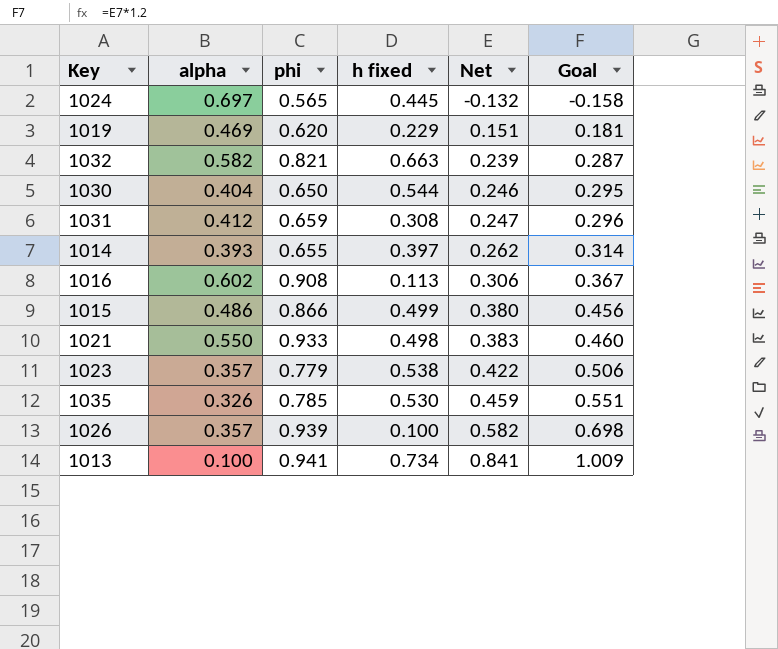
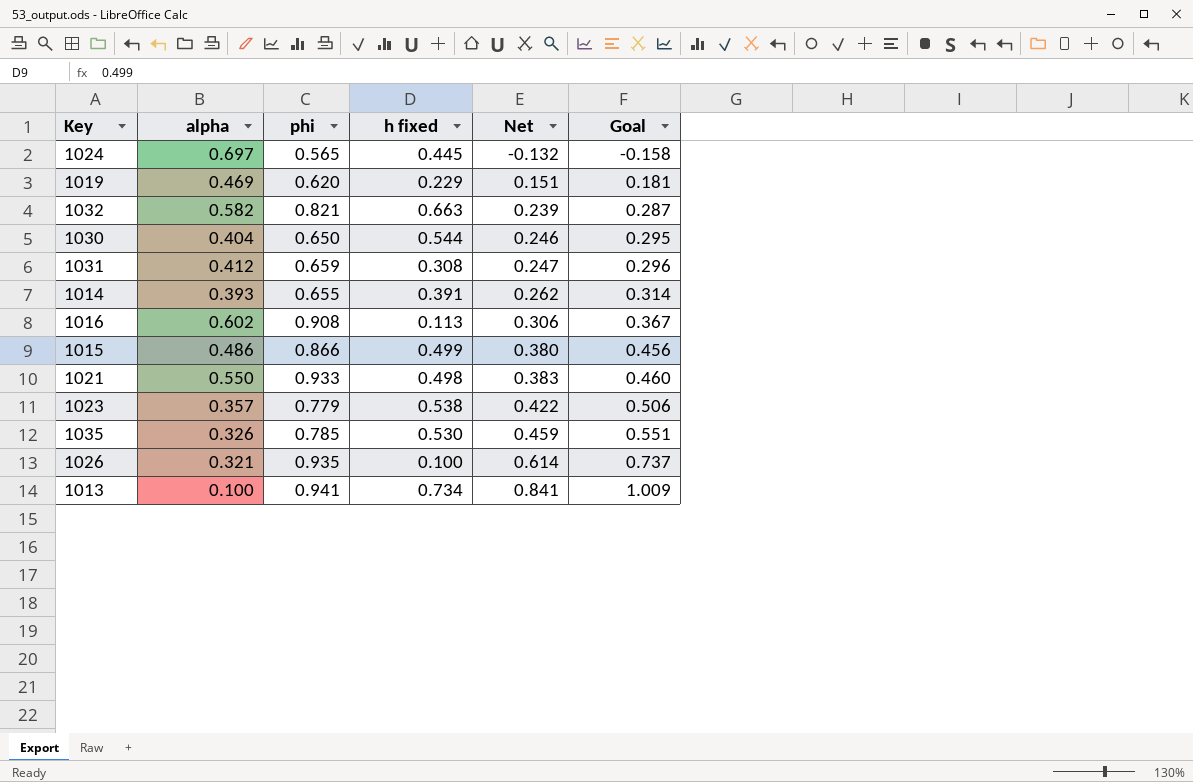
1014 | h fixed: 0.397 -> 0.391
1026 | alpha: 0.357 -> 0.321
1026 | phi: 0.939 -> 0.935
1026 | Net: 0.582 -> 0.614
1026 | Goal: 0.698 -> 0.737

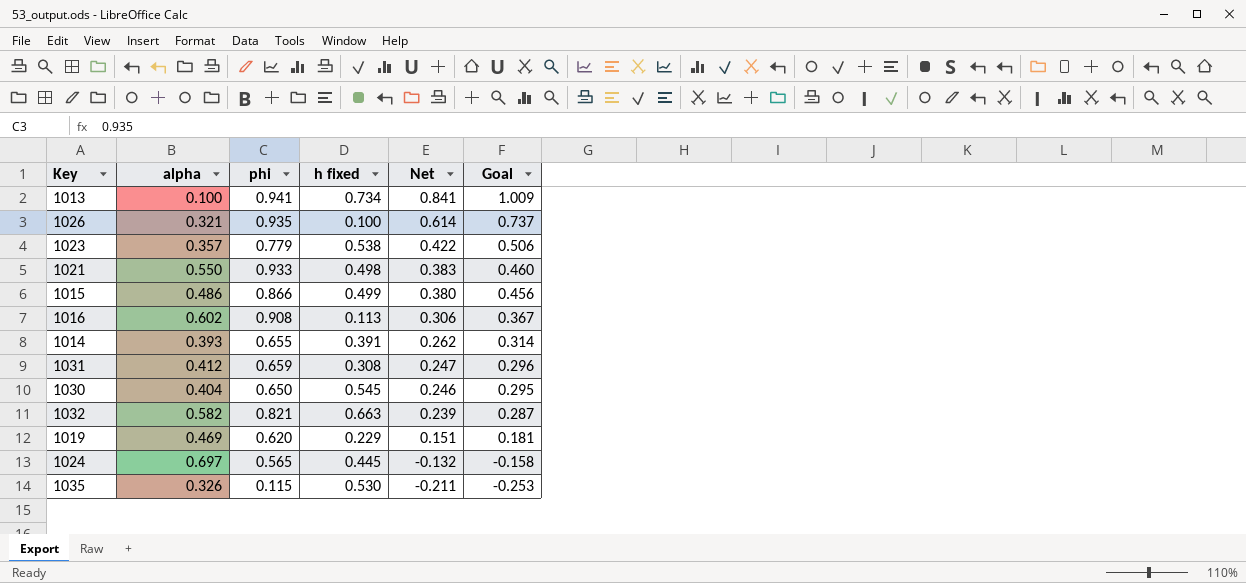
row order: Net ascending -> Net descending
1030 | h fixed: 0.544 -> 0.545
1035 | phi: 0.785 -> 0.115
1035 | Net: 0.459 -> -0.211
1035 | Goal: 0.551 -> -0.253

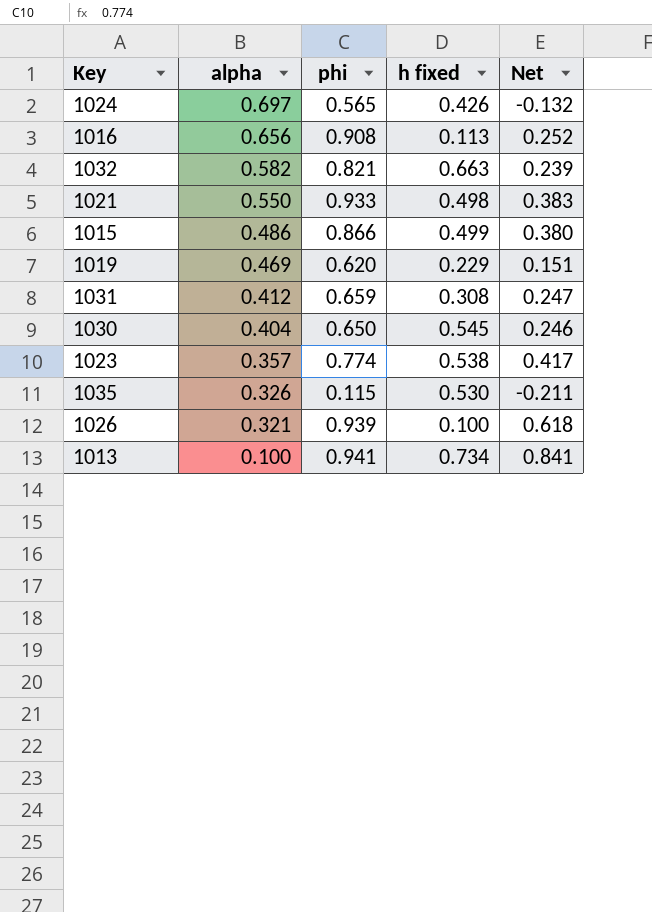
row order: Net descending -> alpha descending
column Goal | formula: [Net] * 1.2 -> none
row 1014: 0.393 | 0.655 | 0.391 | 0.262 | 0.314 -> none
1024 | h fixed: 0.445 -> 0.426
1016 | alpha: 0.602 -> 0.656
1016 | Net: 0.306 -> 0.252
1023 | phi: 0.779 -> 0.774
1023 | Net: 0.422 -> 0.417
1026 | phi: 0.935 -> 0.939
1026 | Net: 0.614 -> 0.618

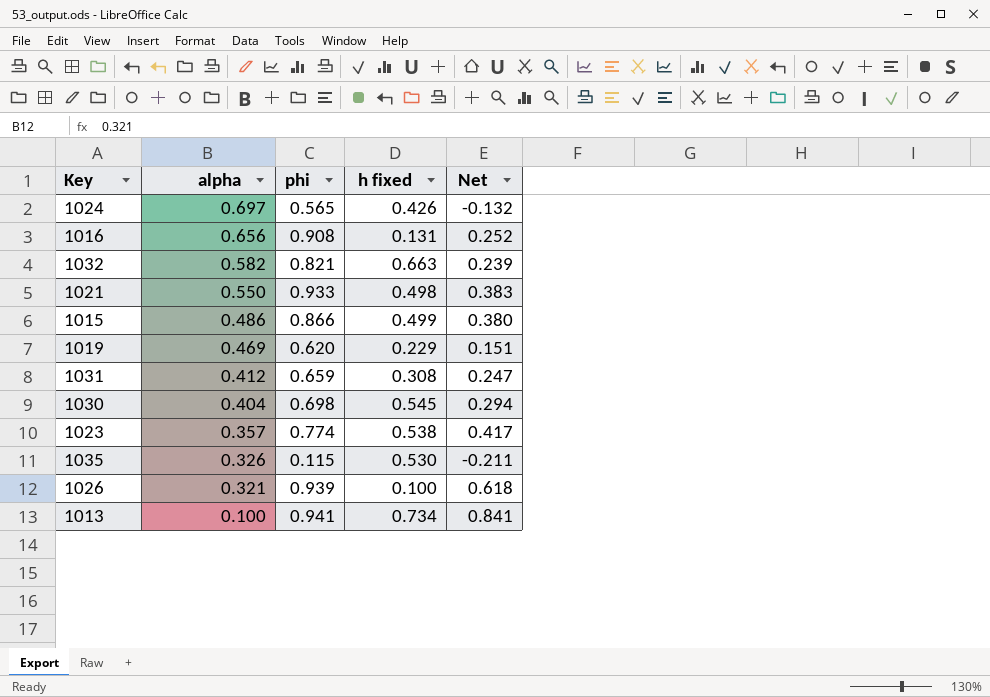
1016 | h fixed: 0.113 -> 0.131
1030 | phi: 0.650 -> 0.698
1030 | Net: 0.246 -> 0.294

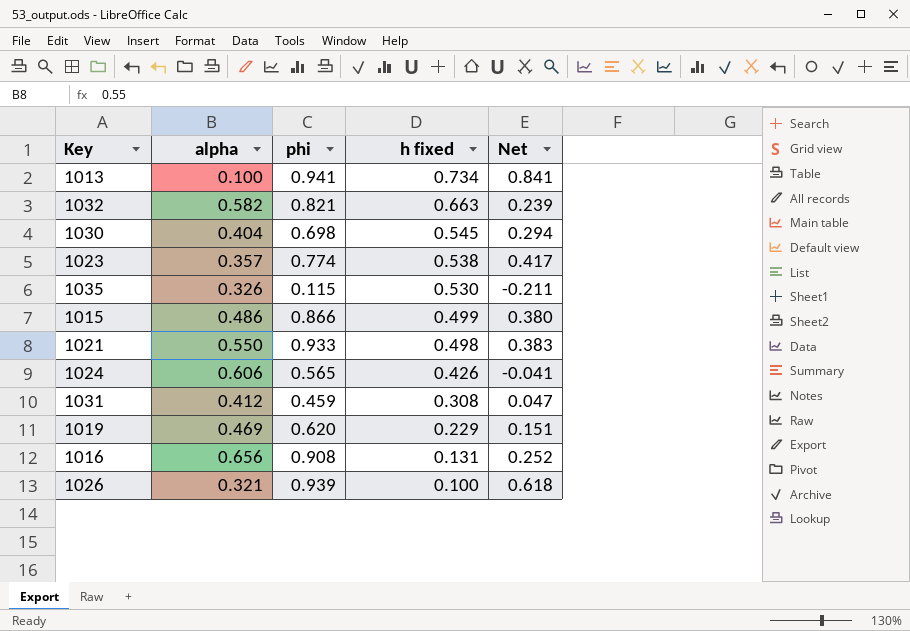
row order: alpha descending -> h fixed descending
1024 | alpha: 0.697 -> 0.606
1024 | Net: -0.132 -> -0.041
1031 | phi: 0.659 -> 0.459
1031 | Net: 0.247 -> 0.047

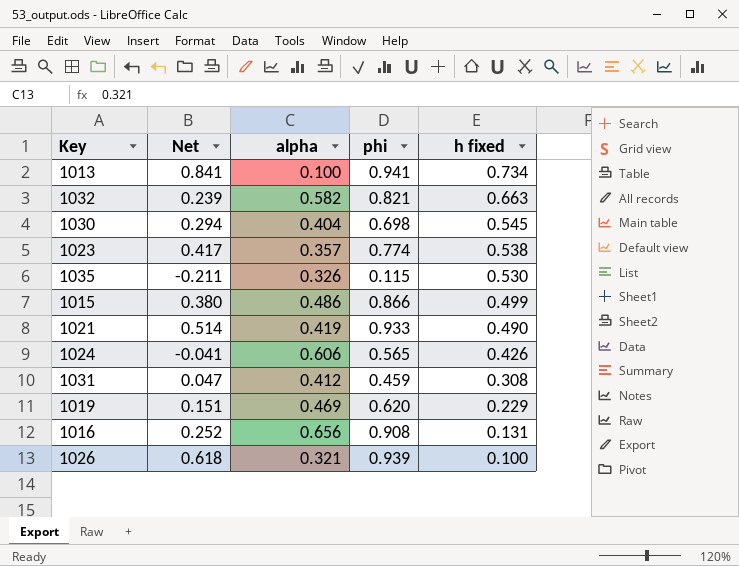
column Net | position: 5 -> 2
1021 | Net: 0.383 -> 0.514
1021 | alpha: 0.550 -> 0.419
1021 | h fixed: 0.498 -> 0.490

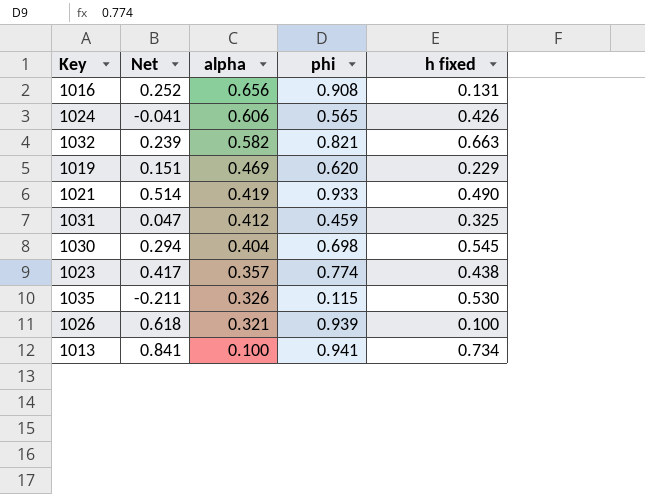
row order: h fixed descending -> alpha descending
row 1015: 0.380 | 0.486 | 0.866 | 0.499 -> none
1031 | h fixed: 0.308 -> 0.325
1023 | h fixed: 0.538 -> 0.438

